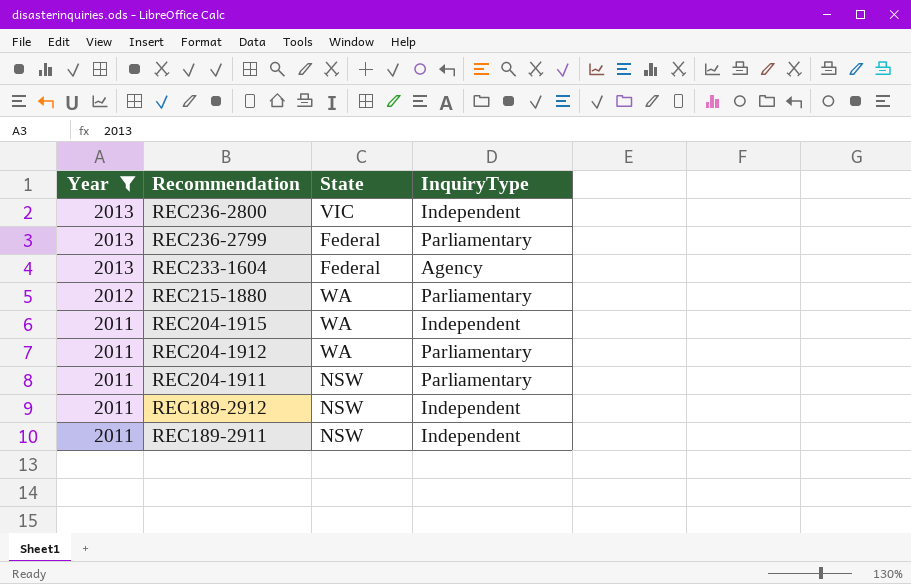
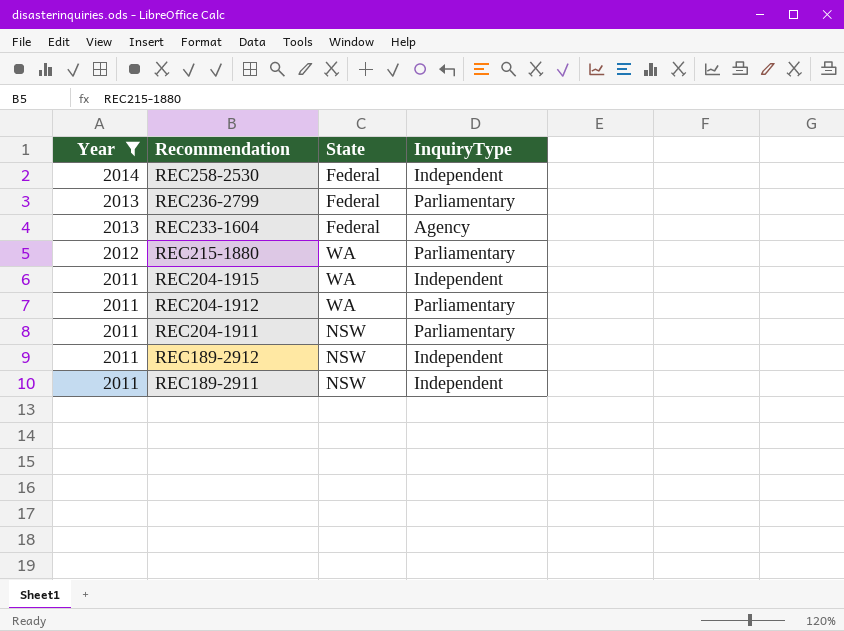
row REC236-2800: 2013 | VIC | Independent -> none
row REC258-2530: none -> 2014 | Federal | Independent

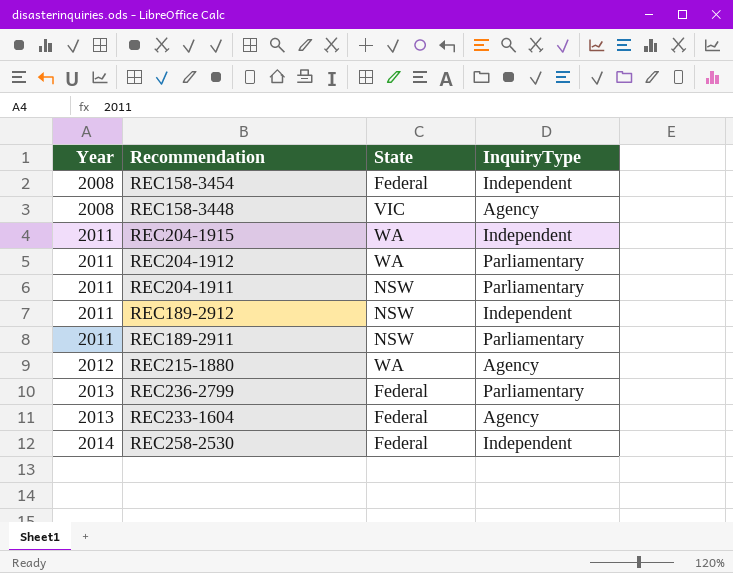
filter: Year != 2008 -> none
row order: Year descending -> Year ascending
REC189-2911 | InquiryType: Independent -> Parliamentary
REC215-1880 | InquiryType: Parliamentary -> Agency

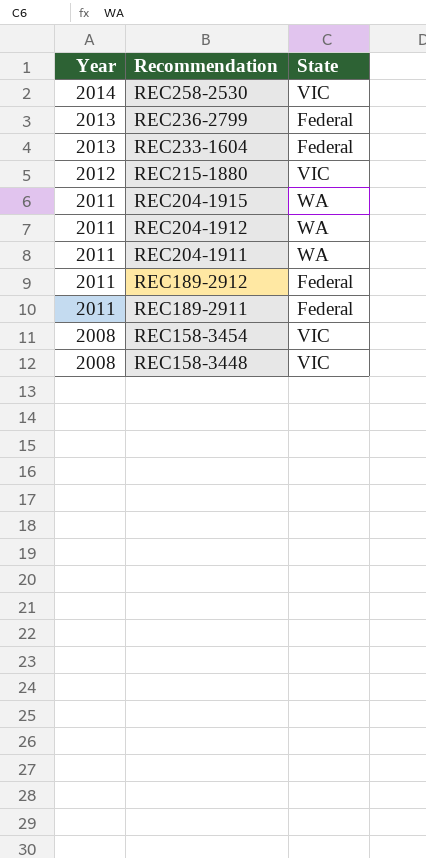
row order: Year ascending -> Year descending
column InquiryType | position: 4 -> none
REC258-2530 | State: Federal -> VIC
REC215-1880 | State: WA -> VIC
REC204-1911 | State: NSW -> WA
REC189-2912 | State: NSW -> Federal
REC189-2911 | State: NSW -> Federal
REC158-3454 | State: Federal -> VIC

